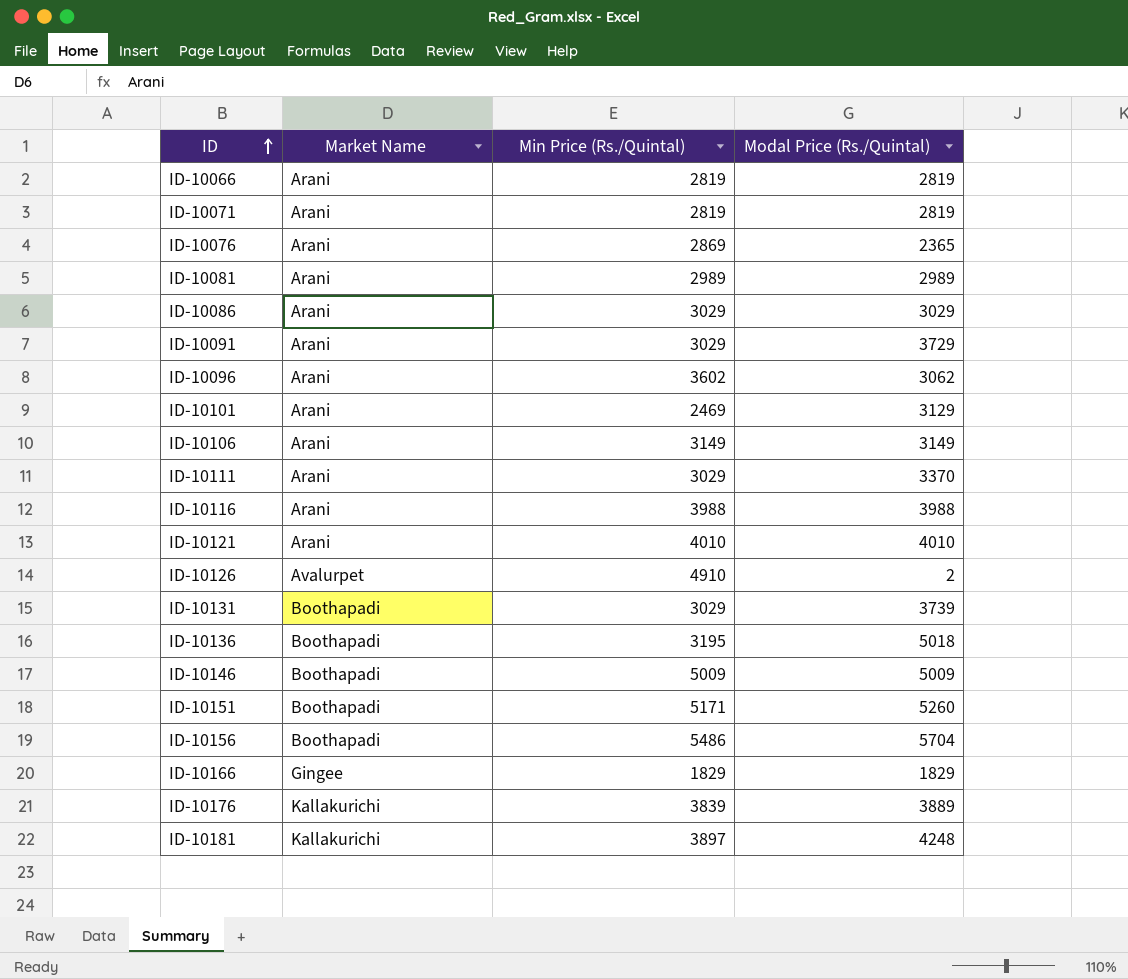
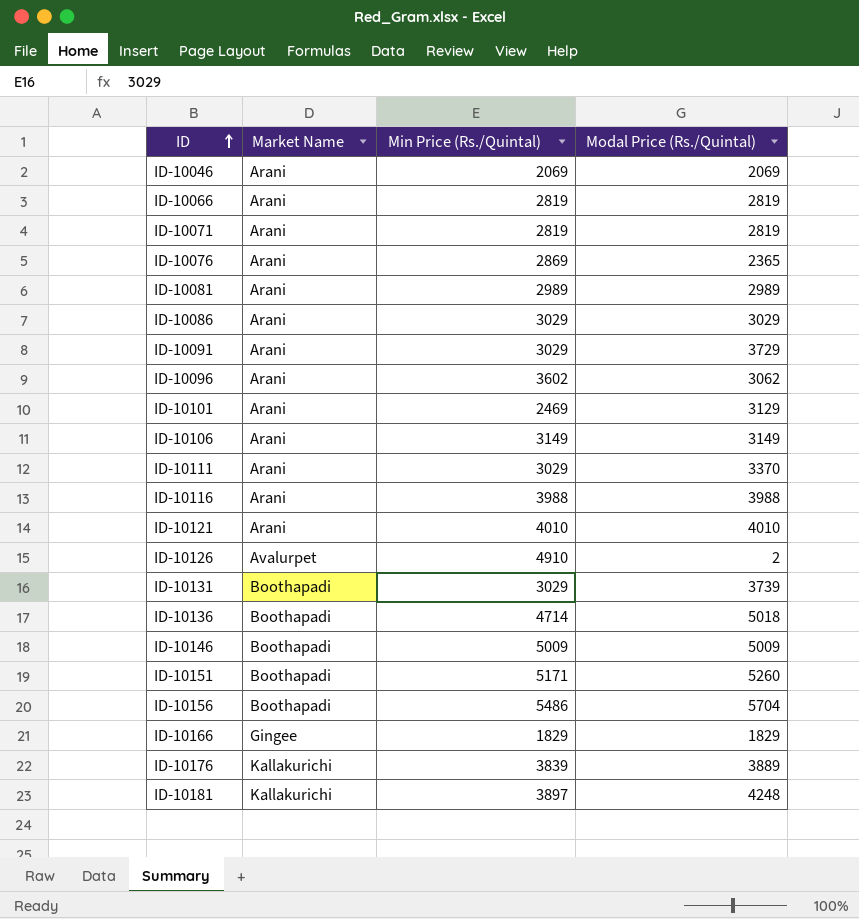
row ID-10046: none -> Arani | 2069 | 2069
ID-10136 | Min Price (Rs./Quintal): 3195 -> 4714

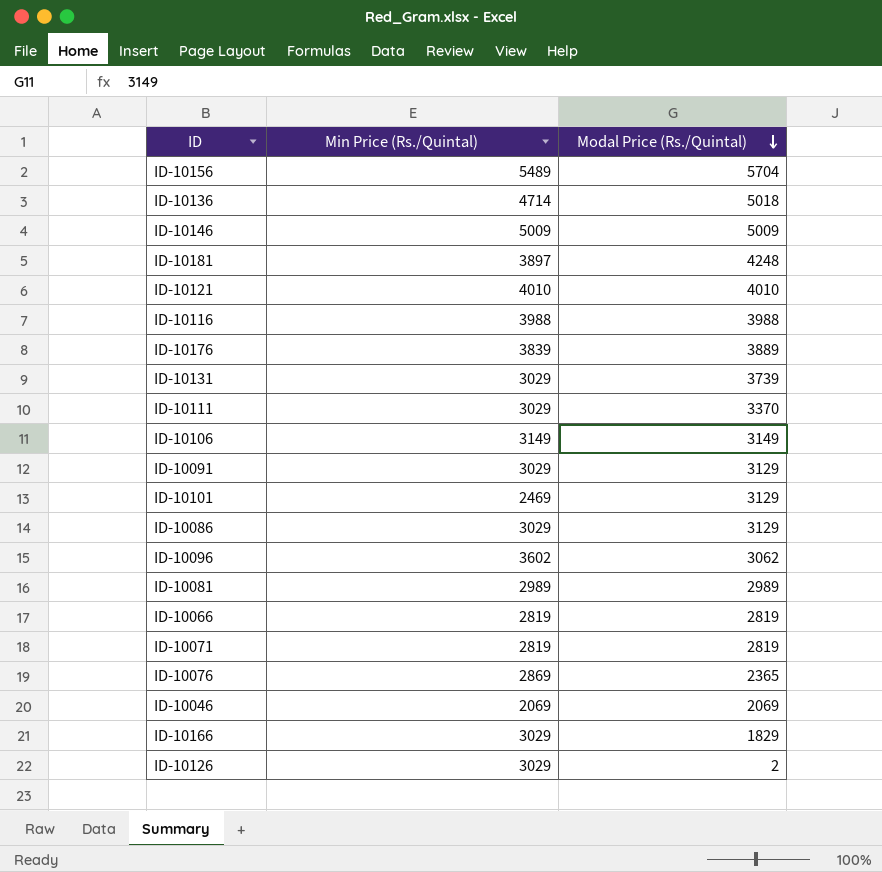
row order: ID ascending -> Modal Price (Rs./Quintal) descending
column Market Name | position: 2 -> none
row ID-10151: Boothapadi | 5171 | 5260 -> none
ID-10156 | Min Price (Rs./Quintal): 5486 -> 5489
ID-10091 | Modal Price (Rs./Quintal): 3729 -> 3129
ID-10086 | Modal Price (Rs./Quintal): 3029 -> 3129
ID-10166 | Min Price (Rs./Quintal): 1829 -> 3029
ID-10126 | Min Price (Rs./Quintal): 4910 -> 3029

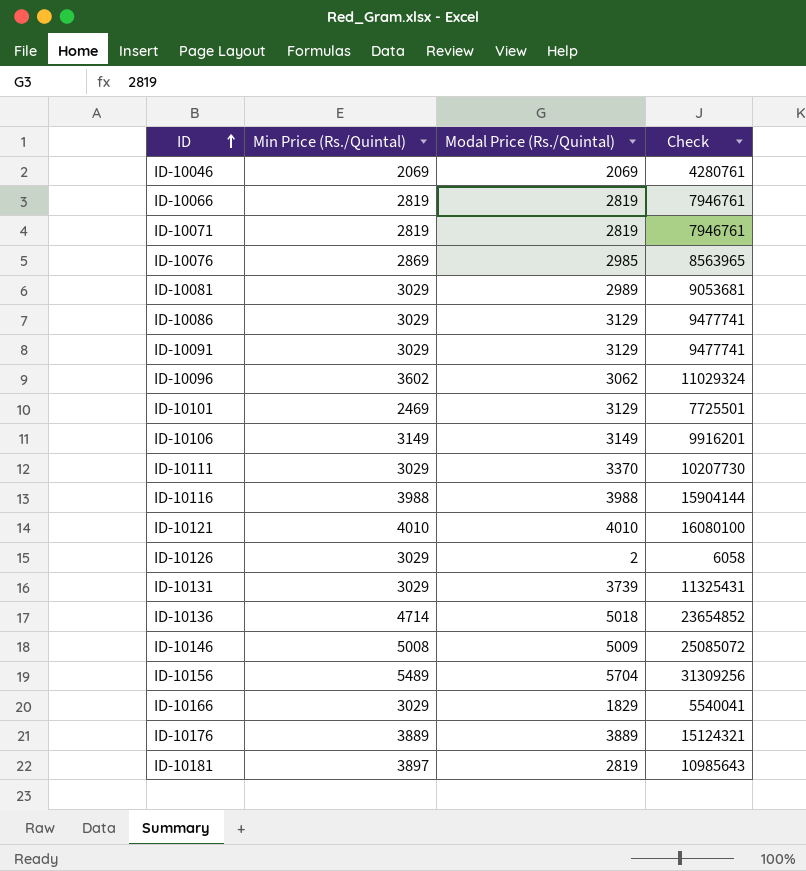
row order: Modal Price (Rs./Quintal) descending -> ID ascending
column Check | formula: none -> [Min Price (Rs./Quintal)] * [Modal Price (Rs./Quintal)]
ID-10076 | Modal Price (Rs./Quintal): 2365 -> 2985
ID-10081 | Min Price (Rs./Quintal): 2989 -> 3029
ID-10146 | Min Price (Rs./Quintal): 5009 -> 5008
ID-10176 | Min Price (Rs./Quintal): 3839 -> 3889
ID-10181 | Modal Price (Rs./Quintal): 4248 -> 2819

